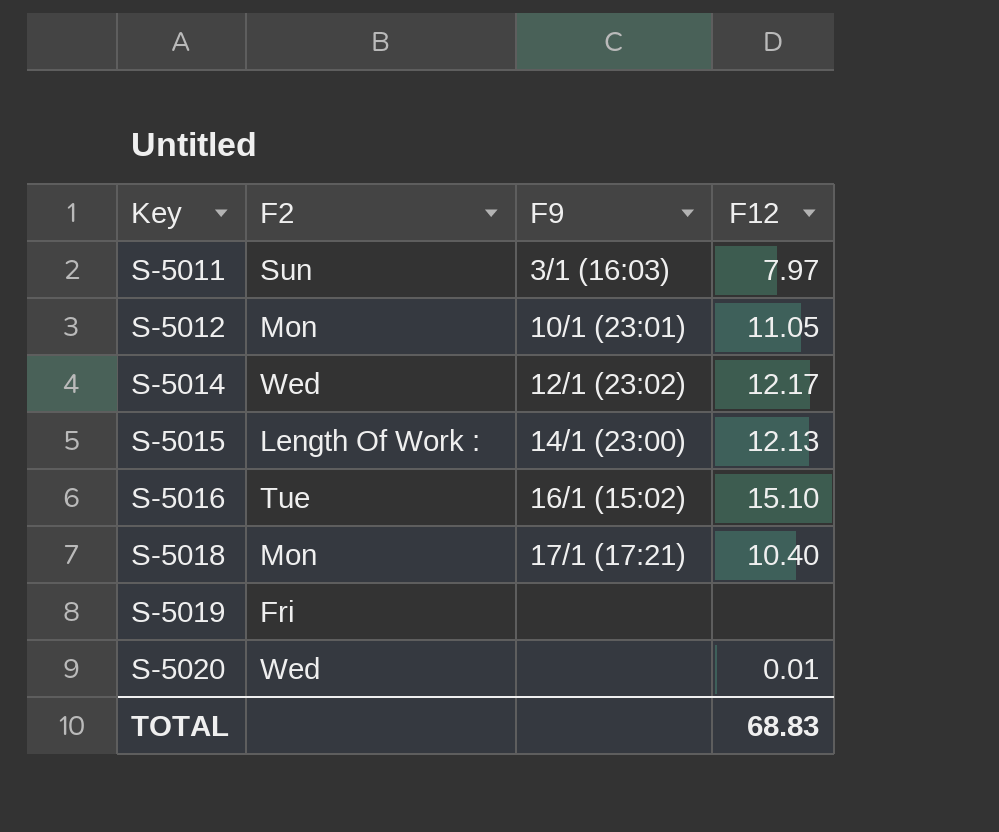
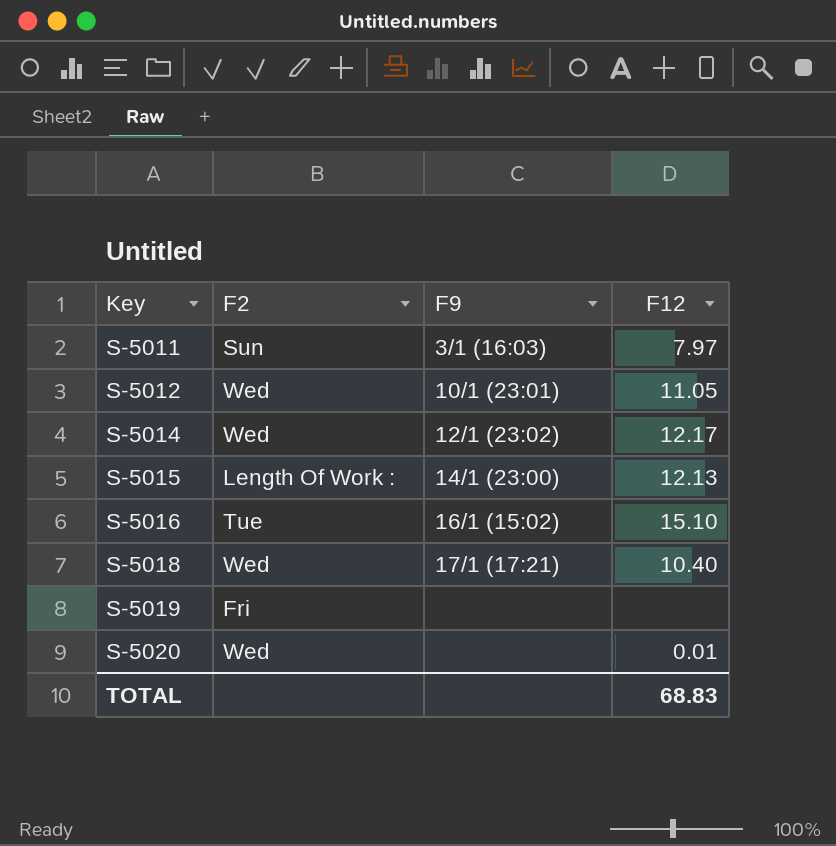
S-5012 | F2: Mon -> Wed
S-5018 | F2: Mon -> Wed

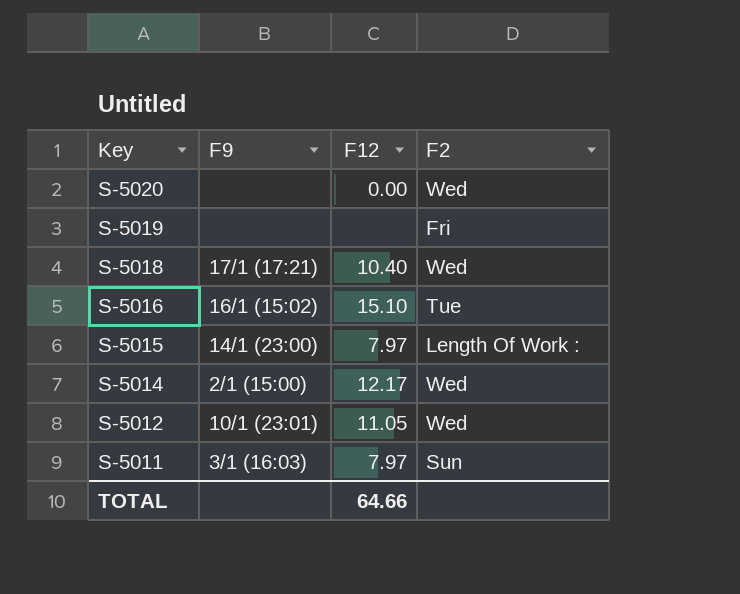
row order: Key ascending -> Key descending
column F2 | position: 2 -> 4
S-5020 | F12: 0.01 -> 0.00
S-5015 | F12: 12.13 -> 7.97
S-5014 | F9: 12/1 (23:02) -> 2/1 (15:00)
TOTAL | F12: 68.83 -> 64.66

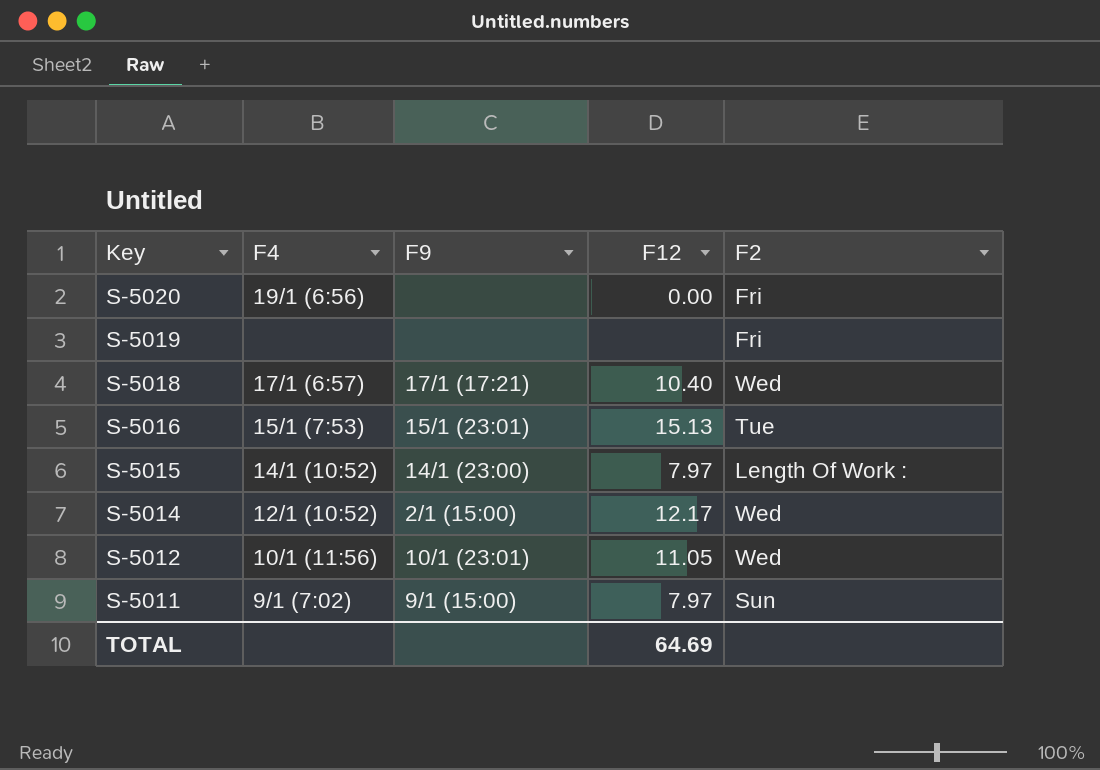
column F4 | position: none -> 2
S-5020 | F2: Wed -> Fri
S-5016 | F9: 16/1 (15:02) -> 15/1 (23:01)
S-5016 | F12: 15.10 -> 15.13
S-5011 | F9: 3/1 (16:03) -> 9/1 (15:00)
TOTAL | F12: 64.66 -> 64.69

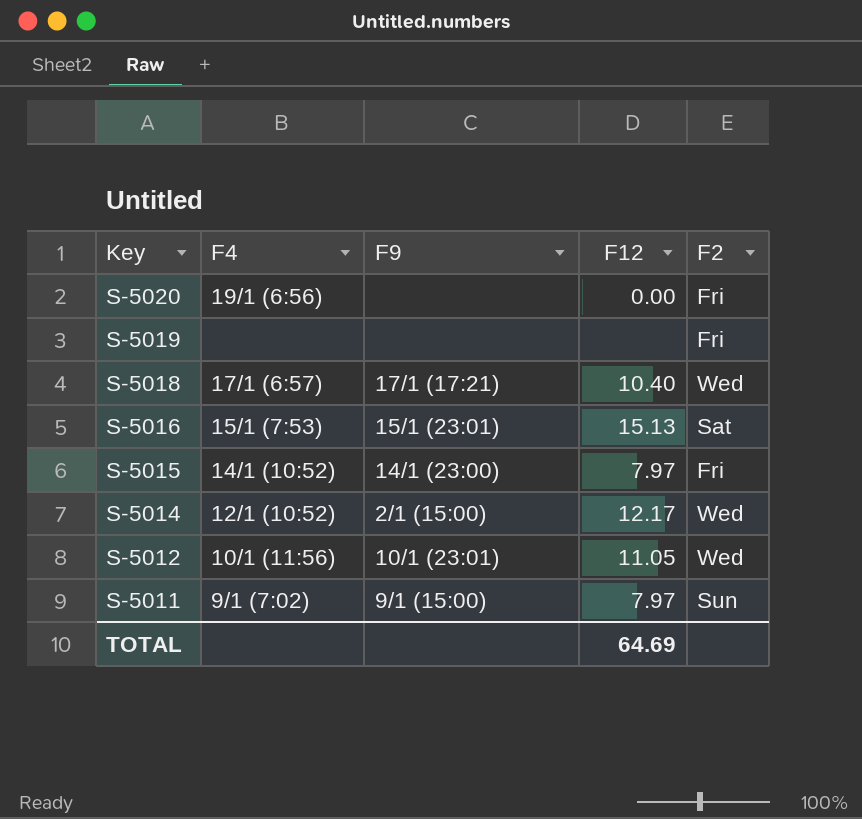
S-5016 | F2: Tue -> Sat
S-5015 | F2: Length Of Work : -> Fri

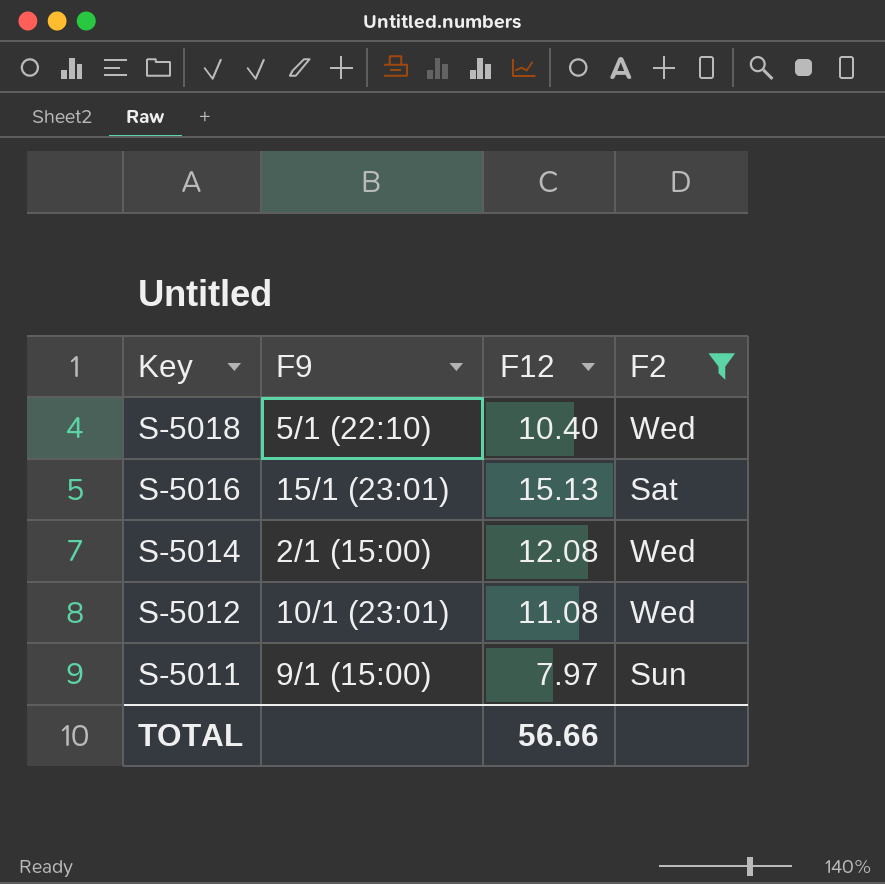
filter: none -> F2 != Fri
column F4 | position: 2 -> none
S-5018 | F9: 17/1 (17:21) -> 5/1 (22:10)
S-5014 | F12: 12.17 -> 12.08
S-5012 | F12: 11.05 -> 11.08
TOTAL | F12: 64.69 -> 56.66

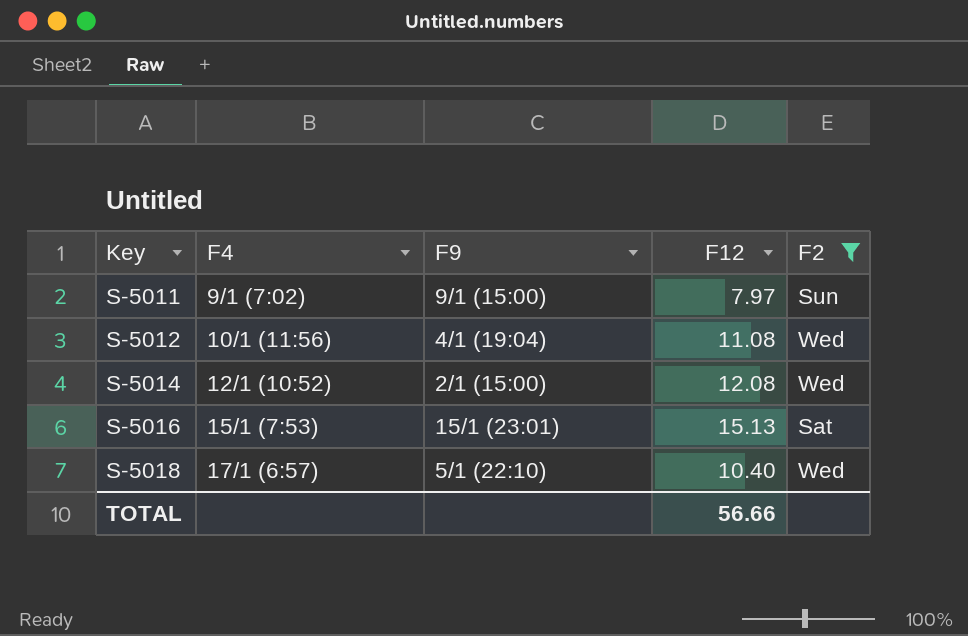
row order: Key descending -> Key ascending
column F4 | position: none -> 2
S-5012 | F9: 10/1 (23:01) -> 4/1 (19:04)

